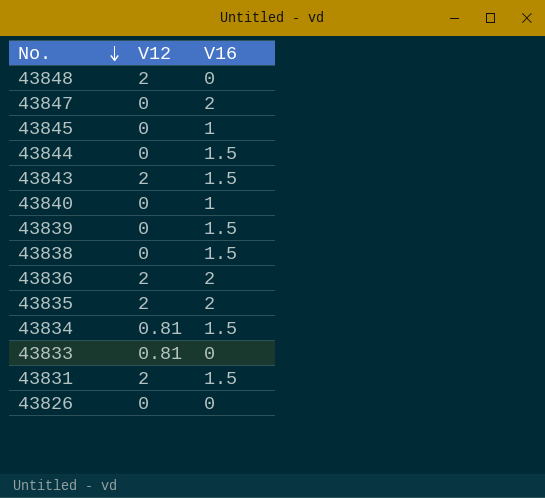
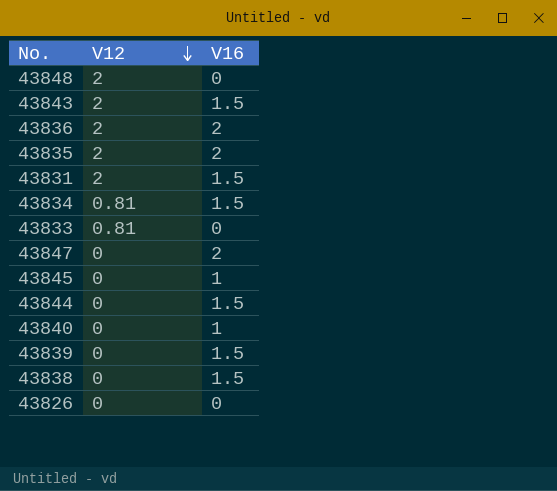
row order: No. descending -> V12 descending

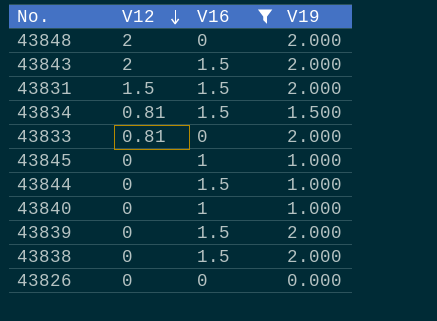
filter: none -> V16 != 2
column V19 | position: none -> 4
43831 | V12: 2 -> 1.5

